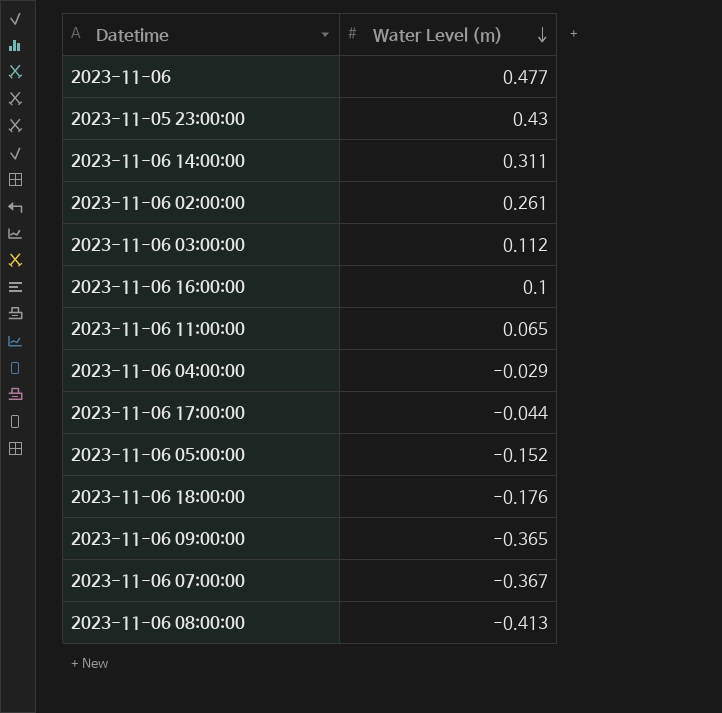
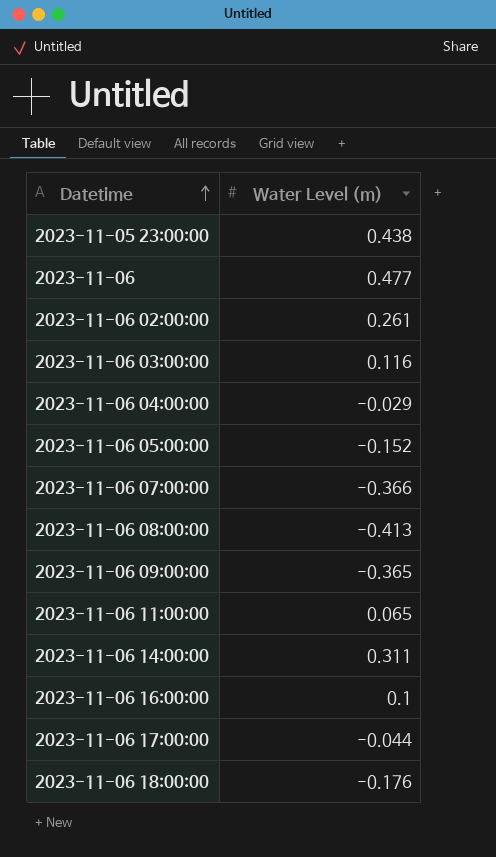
row order: Water Level (m) descending -> Datetime ascending
2023-11-05 23:00:00 | Water Level (m): 0.43 -> 0.438
2023-11-06 03:00:00 | Water Level (m): 0.112 -> 0.116
2023-11-06 07:00:00 | Water Level (m): -0.367 -> -0.366

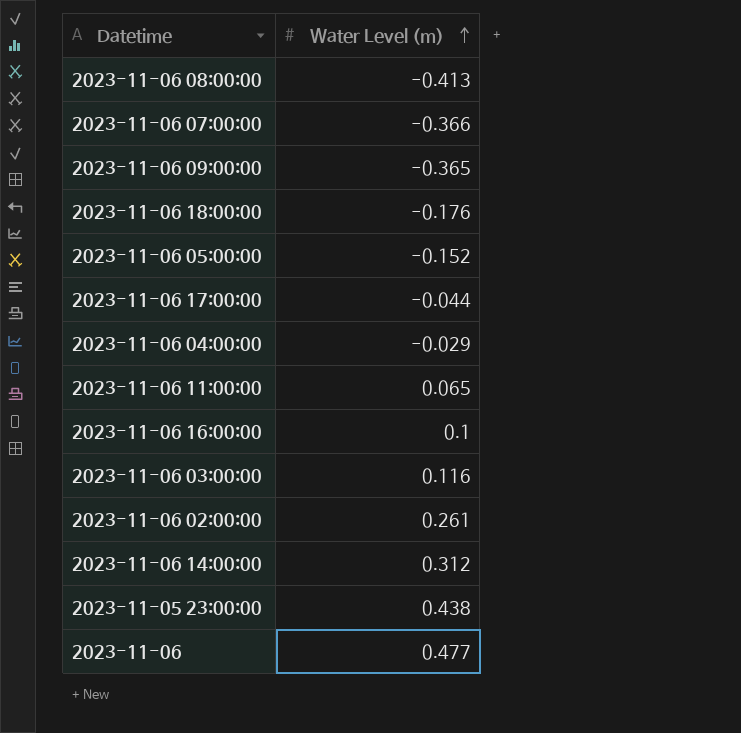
row order: Datetime ascending -> Water Level (m) ascending
2023-11-06 14:00:00 | Water Level (m): 0.311 -> 0.312

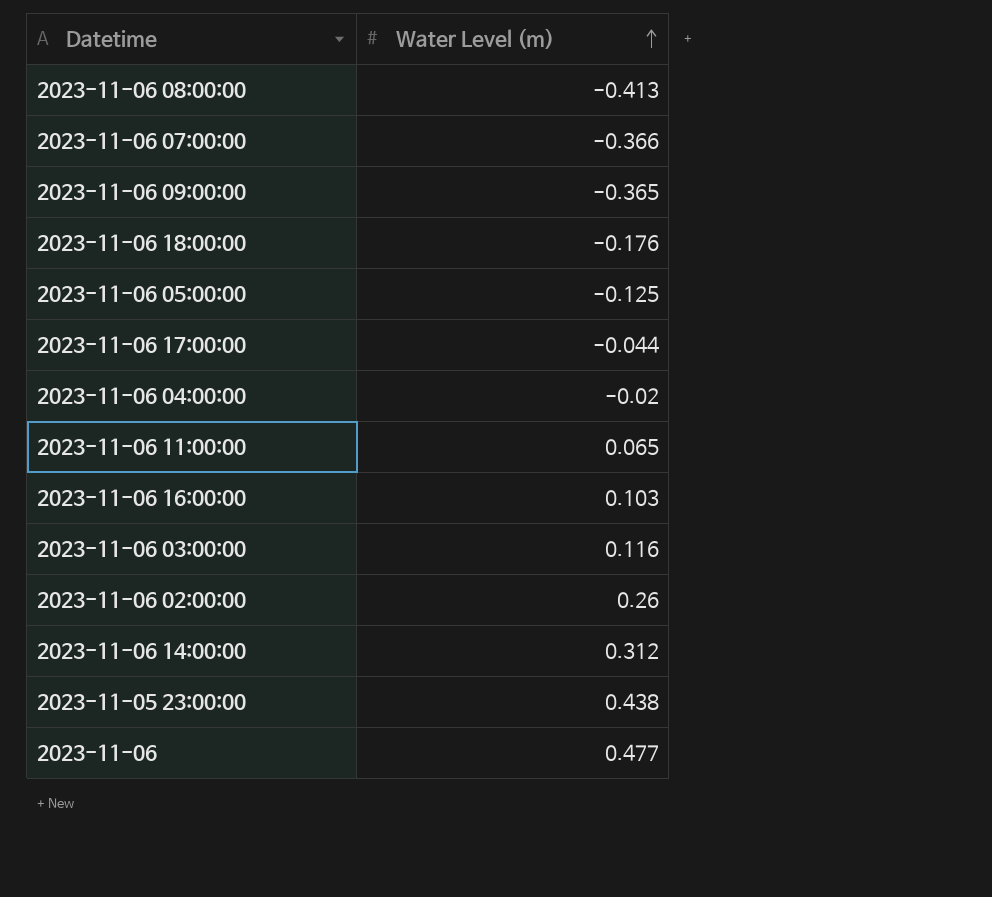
2023-11-06 05:00:00 | Water Level (m): -0.152 -> -0.125
2023-11-06 04:00:00 | Water Level (m): -0.029 -> -0.02
2023-11-06 16:00:00 | Water Level (m): 0.1 -> 0.103
2023-11-06 02:00:00 | Water Level (m): 0.261 -> 0.26

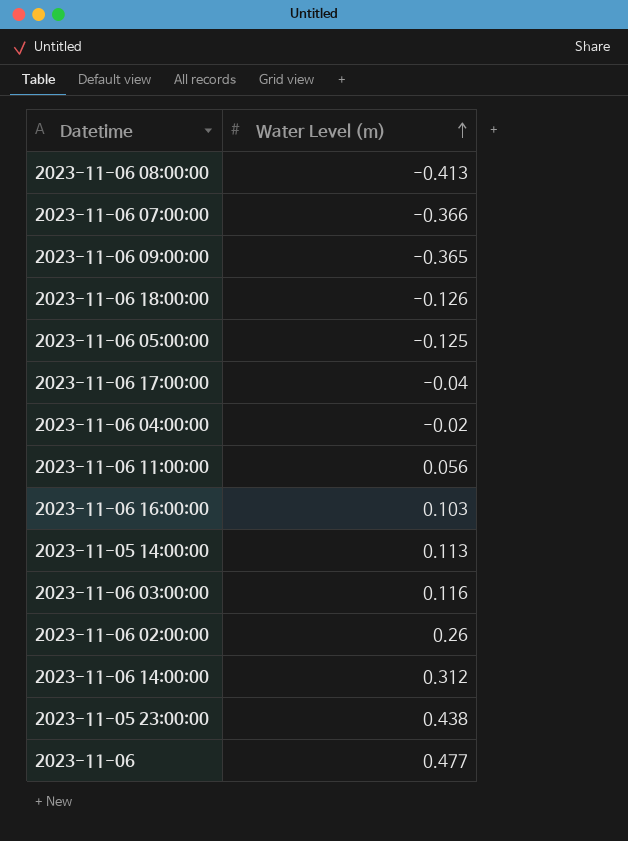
2023-11-06 18:00:00 | Water Level (m): -0.176 -> -0.126
2023-11-06 17:00:00 | Water Level (m): -0.044 -> -0.04
2023-11-06 11:00:00 | Water Level (m): 0.065 -> 0.056
row 2023-11-05 14:00:00: none -> 0.113

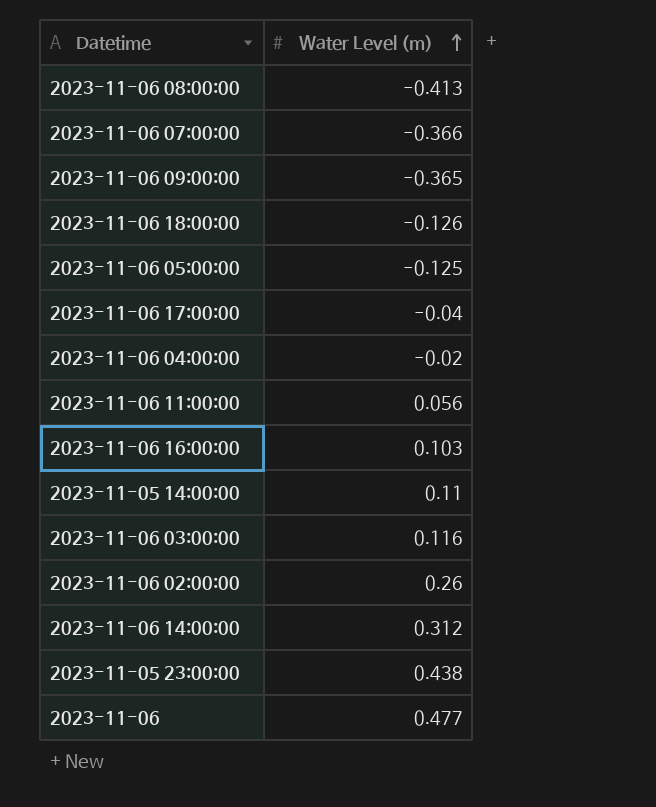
2023-11-05 14:00:00 | Water Level (m): 0.113 -> 0.11

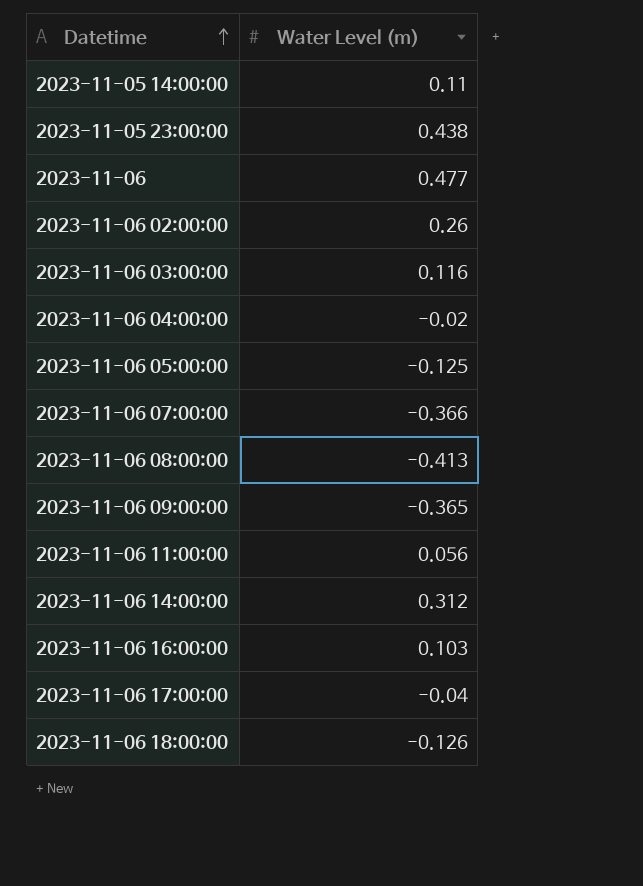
row order: Water Level (m) ascending -> Datetime ascending

